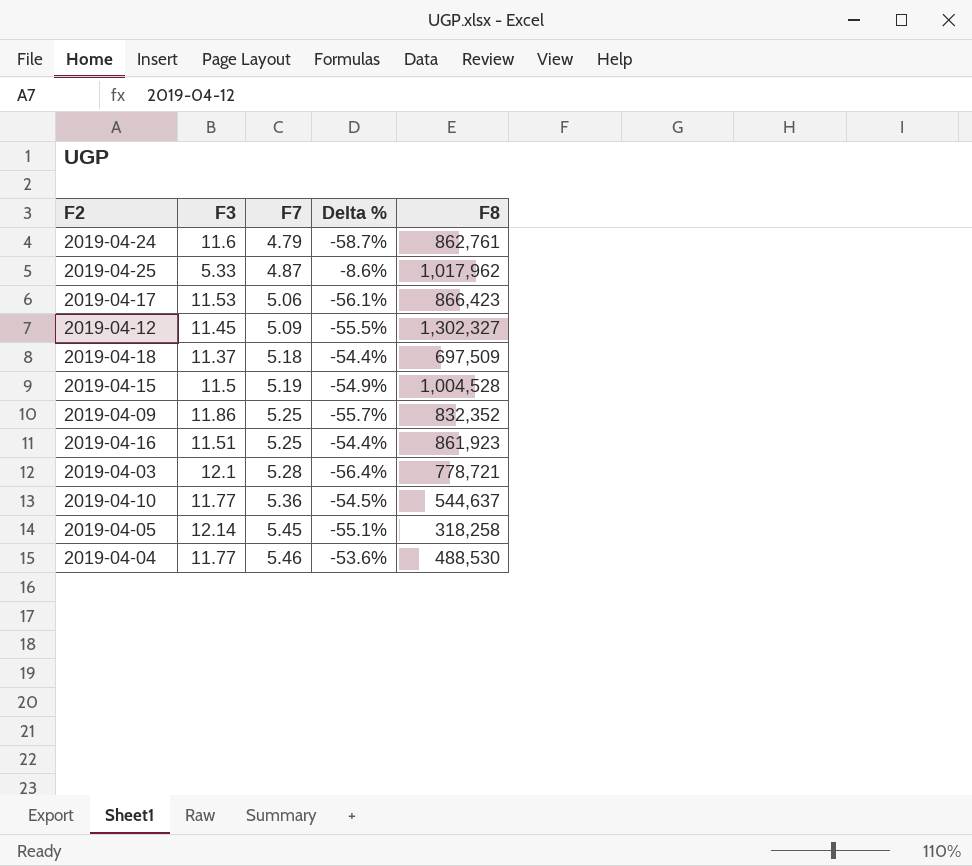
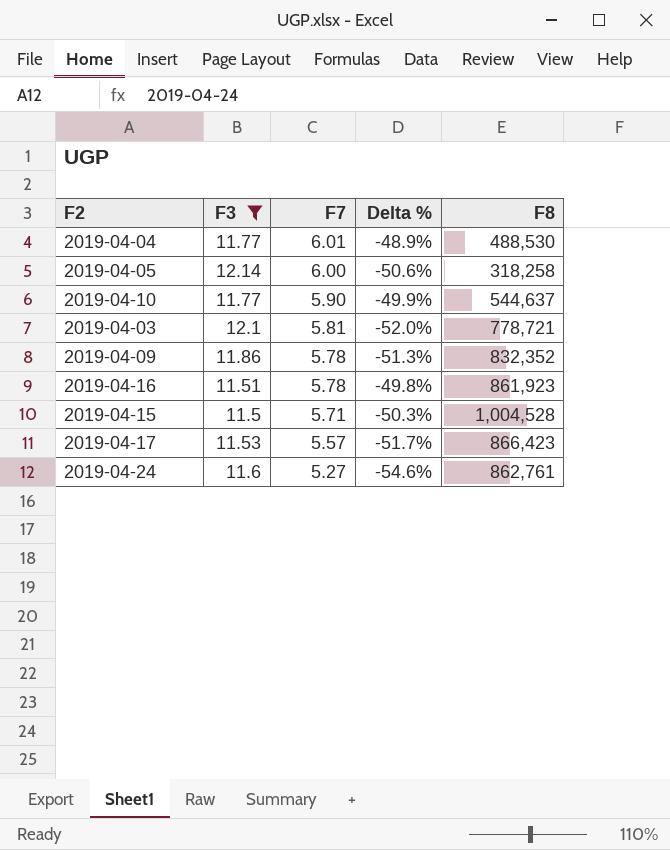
filter: none -> F3 >= 11.5
row order: F7 ascending -> F7 descending
2019-04-04 | F7: 5.46 -> 6.01
2019-04-04 | Delta %: -53.6% -> -48.9%
2019-04-05 | F7: 5.45 -> 6.00
2019-04-05 | Delta %: -55.1% -> -50.6%
2019-04-10 | F7: 5.36 -> 5.90
2019-04-10 | Delta %: -54.5% -> -49.9%
2019-04-03 | F7: 5.28 -> 5.81
2019-04-03 | Delta %: -56.4% -> -52.0%
2019-04-09 | F7: 5.25 -> 5.78
2019-04-09 | Delta %: -55.7% -> -51.3%
2019-04-16 | F7: 5.25 -> 5.78
2019-04-16 | Delta %: -54.4% -> -49.8%
2019-04-15 | F7: 5.19 -> 5.71
2019-04-15 | Delta %: -54.9% -> -50.3%
2019-04-17 | F7: 5.06 -> 5.57
2019-04-17 | Delta %: -56.1% -> -51.7%
2019-04-24 | F7: 4.79 -> 5.27
2019-04-24 | Delta %: -58.7% -> -54.6%

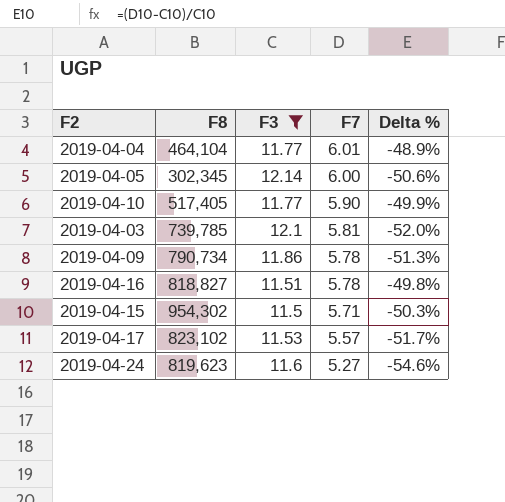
column F8 | position: 5 -> 2
2019-04-04 | F8: 488,530 -> 464,104
2019-04-05 | F8: 318,258 -> 302,345
2019-04-10 | F8: 544,637 -> 517,405
2019-04-03 | F8: 778,721 -> 739,785
2019-04-09 | F8: 832,352 -> 790,734
2019-04-16 | F8: 861,923 -> 818,827
2019-04-15 | F8: 1,004,528 -> 954,302
2019-04-17 | F8: 866,423 -> 823,102
2019-04-24 | F8: 862,761 -> 819,623

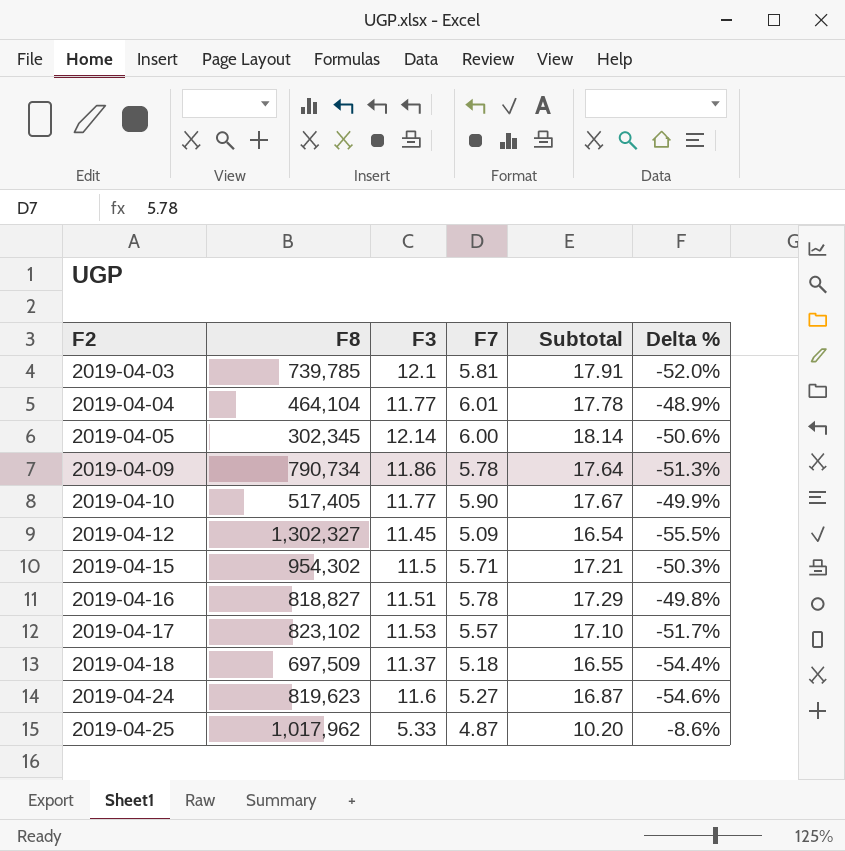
filter: F3 >= 11.5 -> none
row order: F7 descending -> F2 ascending
column Subtotal | formula: none -> [F3] + [F7]

